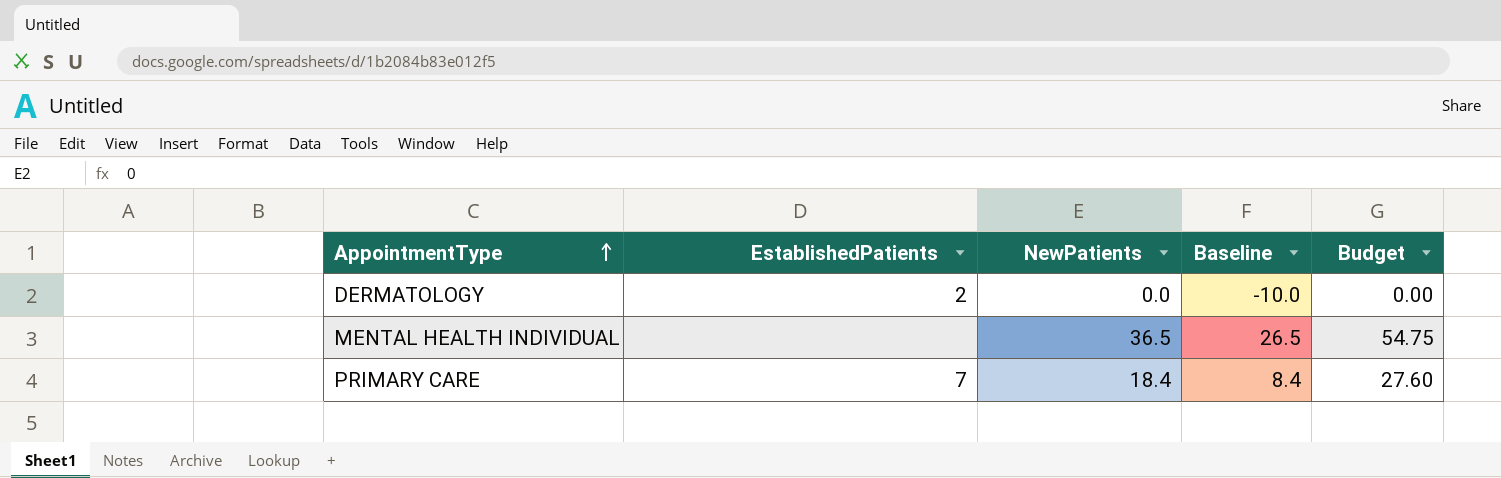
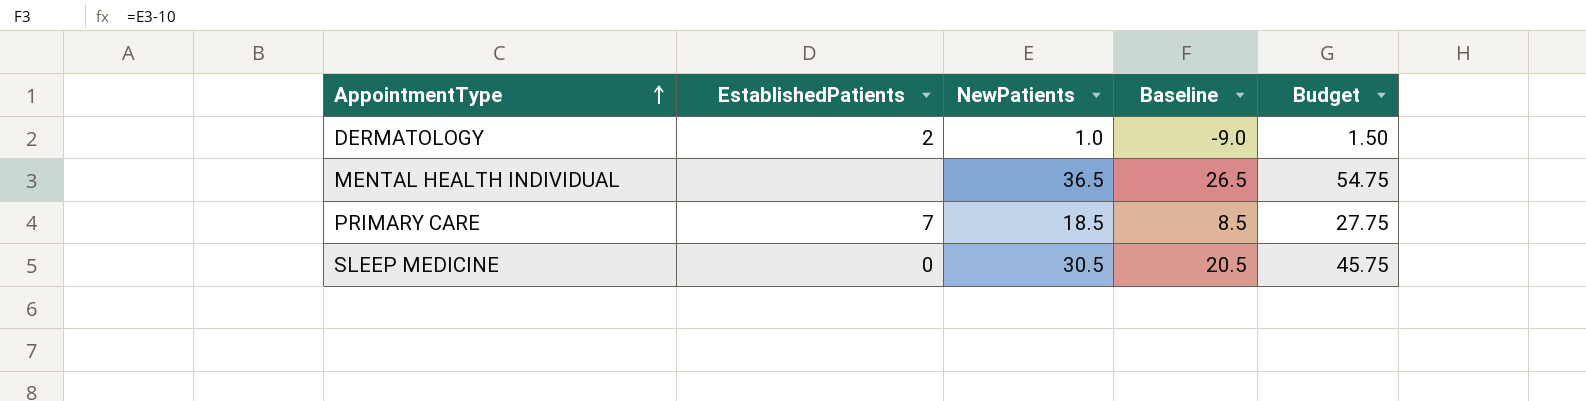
DERMATOLOGY | NewPatients: 0.0 -> 1.0
DERMATOLOGY | Baseline: -10.0 -> -9.0
DERMATOLOGY | Budget: 0.00 -> 1.50
PRIMARY CARE | NewPatients: 18.4 -> 18.5
PRIMARY CARE | Baseline: 8.4 -> 8.5
PRIMARY CARE | Budget: 27.60 -> 27.75
row SLEEP MEDICINE: none -> 0 | 30.5 | 20.5 | 45.75

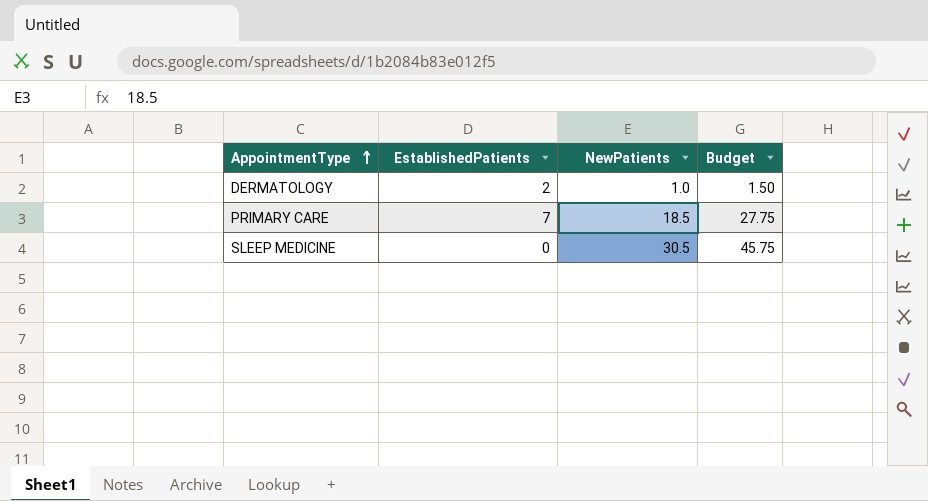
column Baseline | formula: [NewPatients] - 10 -> none
row MENTAL HEALTH INDIVIDUAL: none | 36.5 | 26.5 | 54.75 -> none

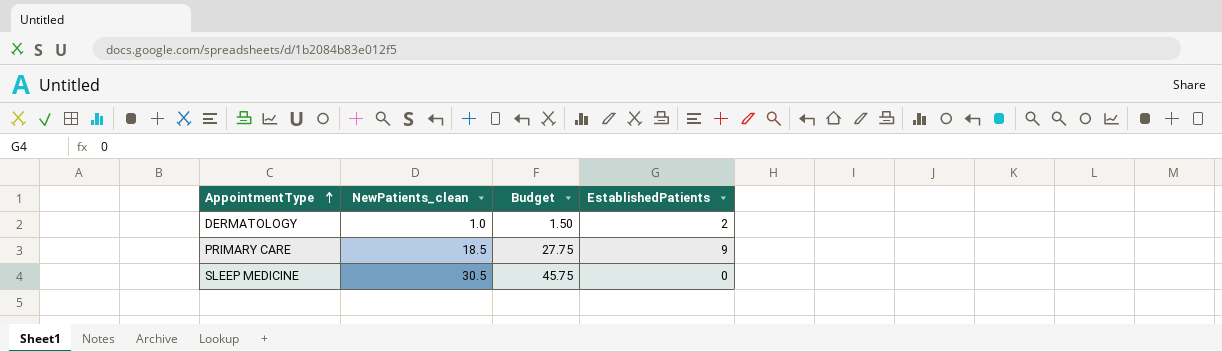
column name: NewPatients -> NewPatients_clean
column EstablishedPatients | position: 2 -> 4
PRIMARY CARE | EstablishedPatients: 7 -> 9

